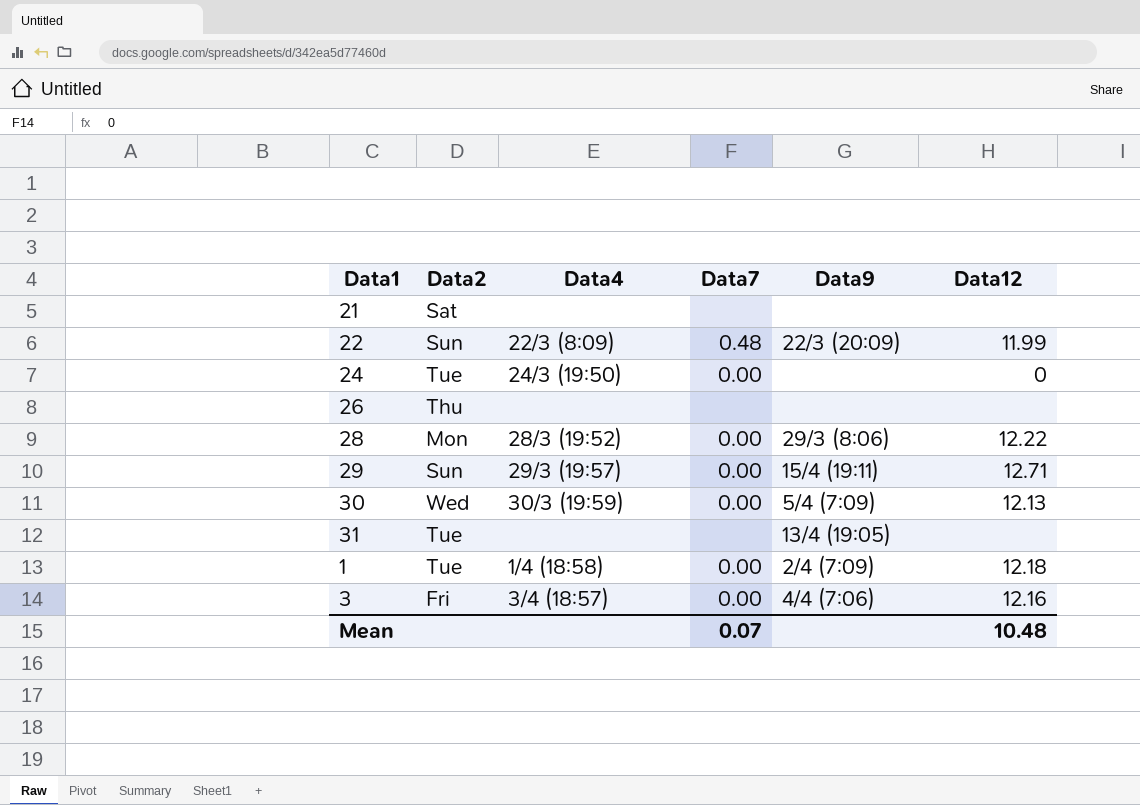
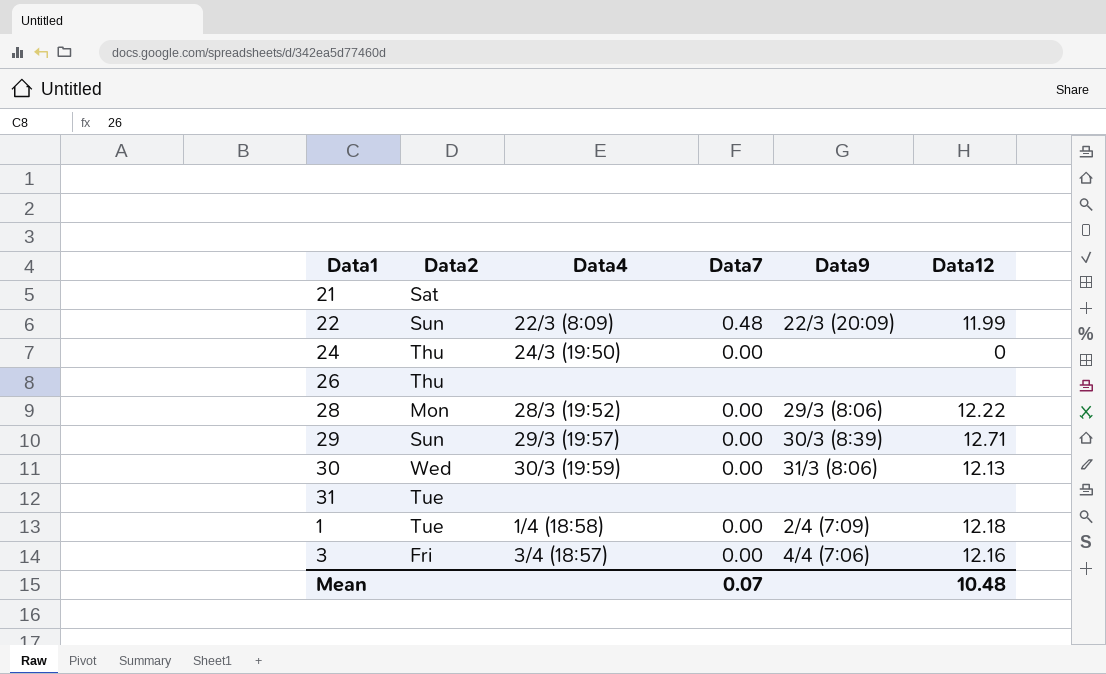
24 | Data2: Tue -> Thu
29 | Data9: 15/4 (19:11) -> 30/3 (8:39)
30 | Data9: 5/4 (7:09) -> 31/3 (8:06)
31 | Data9: 13/4 (19:05) -> none

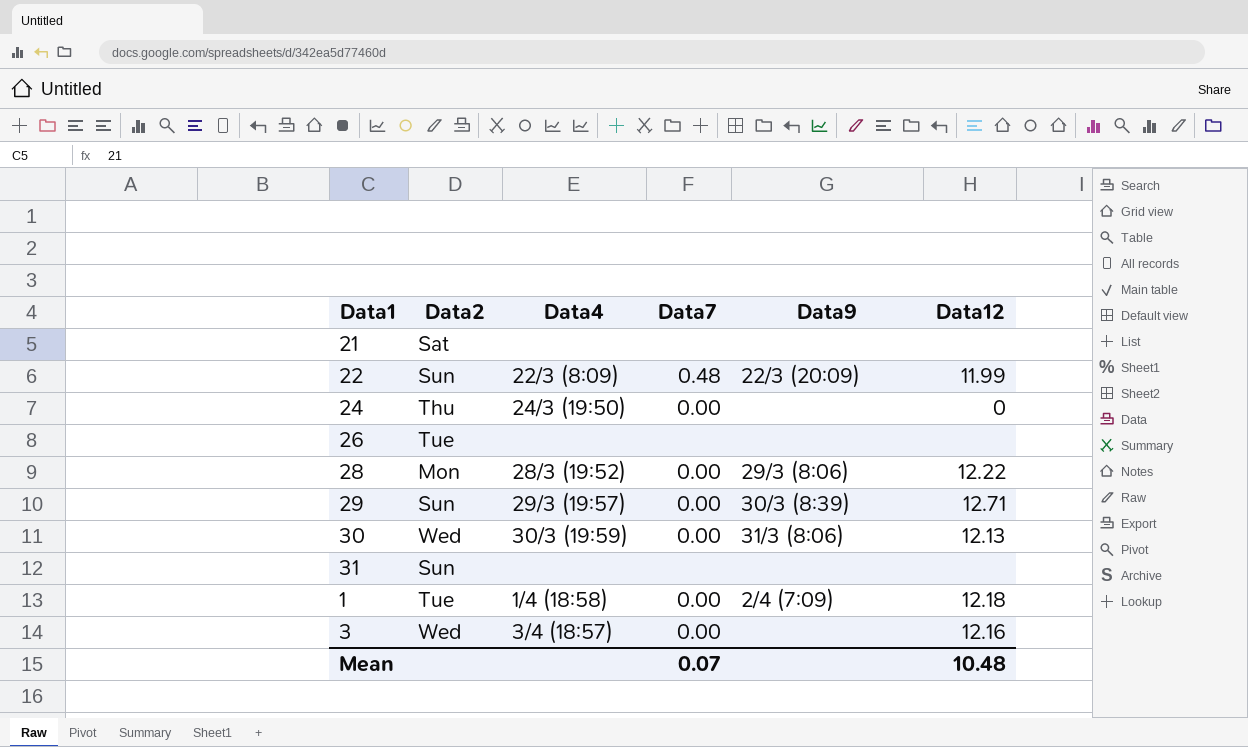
26 | Data2: Thu -> Tue
31 | Data2: Tue -> Sun
3 | Data2: Fri -> Wed
3 | Data9: 4/4 (7:06) -> none

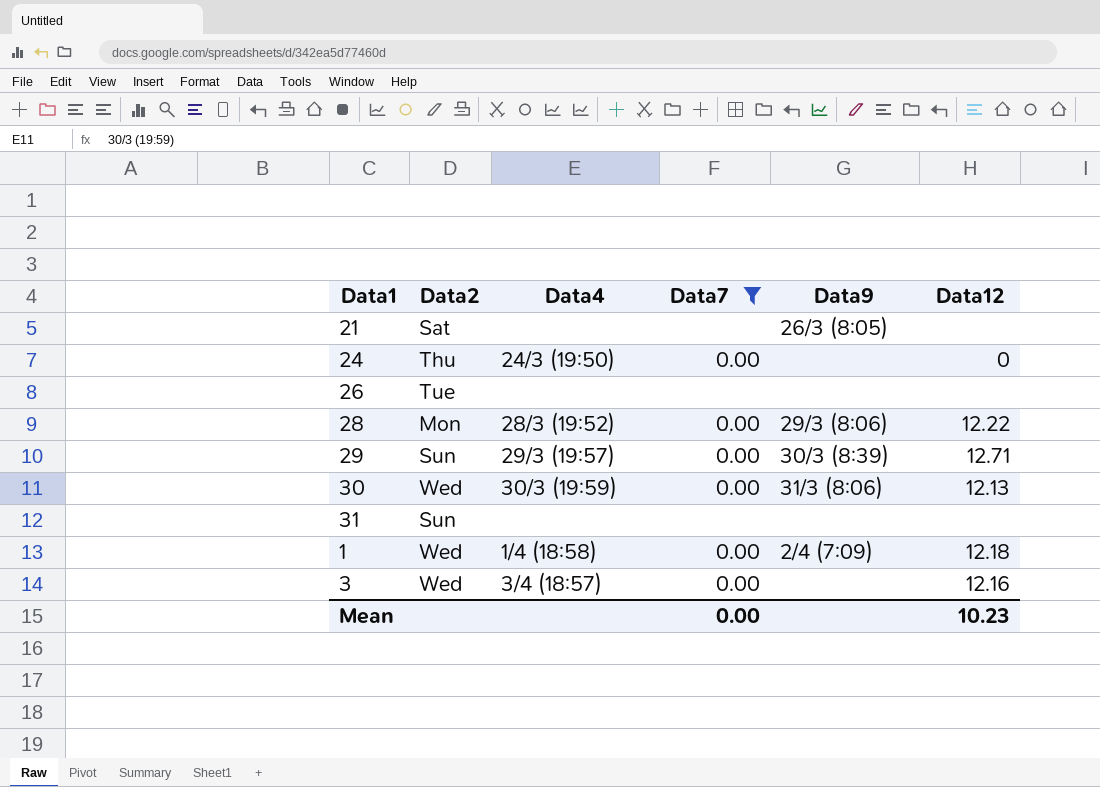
filter: none -> Data7 != 0.48
21 | Data9: none -> 26/3 (8:05)
1 | Data2: Tue -> Wed
Mean | Data7: 0.07 -> 0.00
Mean | Data12: 10.48 -> 10.23

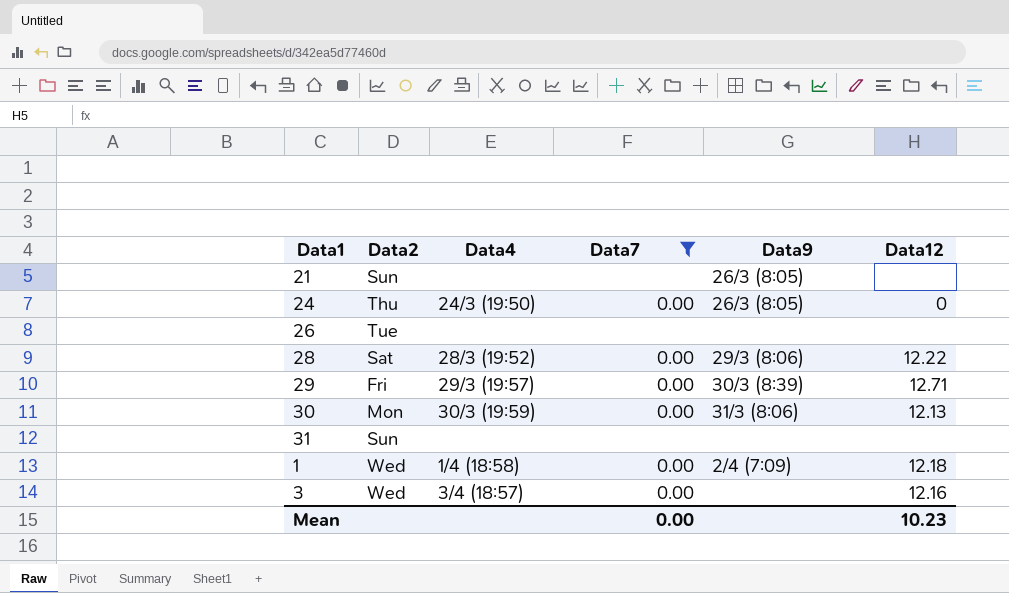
21 | Data2: Sat -> Sun
24 | Data9: none -> 26/3 (8:05)
28 | Data2: Mon -> Sat
29 | Data2: Sun -> Fri
30 | Data2: Wed -> Mon

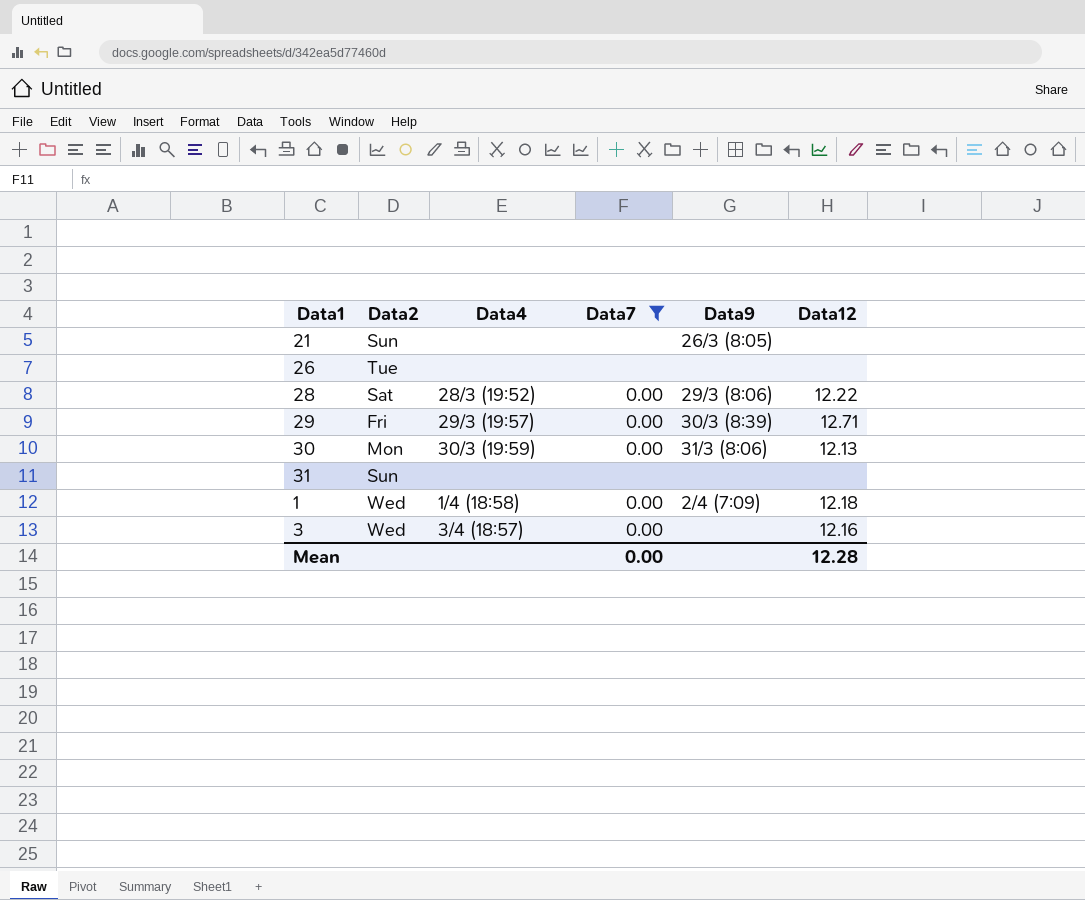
row 24: Thu | 24/3 (19:50) | 0.00 | 26/3 (8:05) | 0 -> none
Mean | Data12: 10.23 -> 12.28

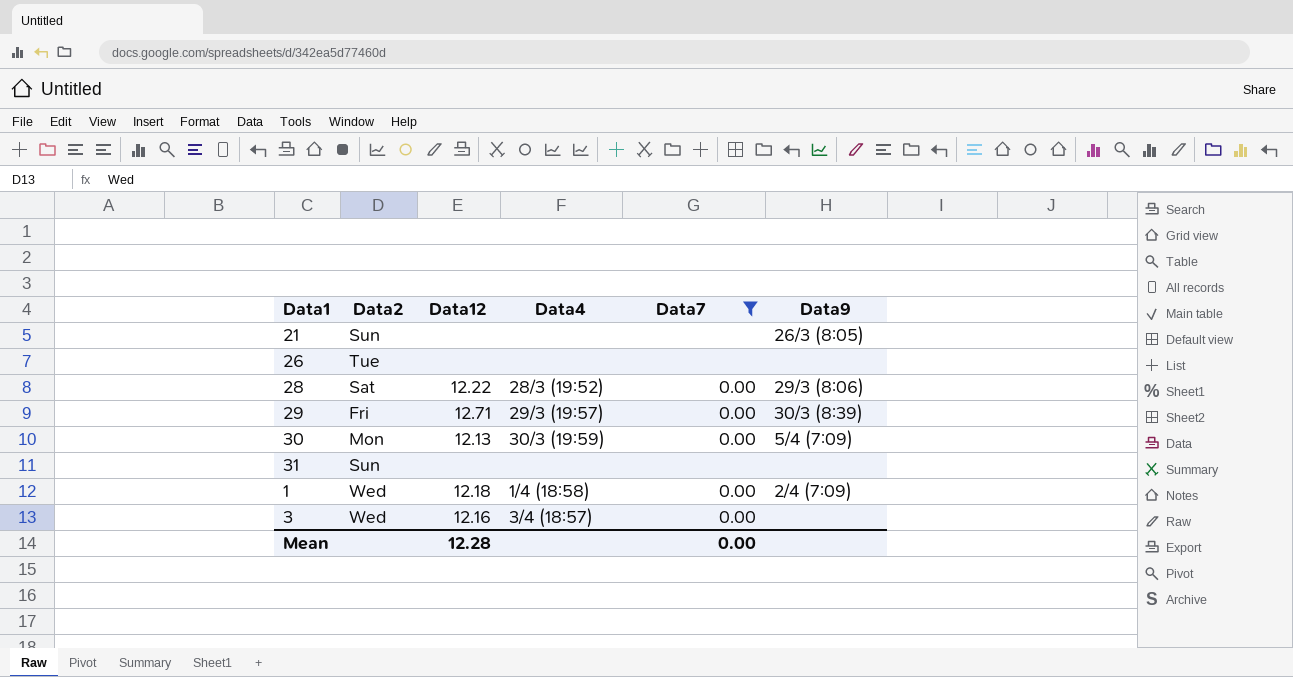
column Data12 | position: 6 -> 3
30 | Data9: 31/3 (8:06) -> 5/4 (7:09)

